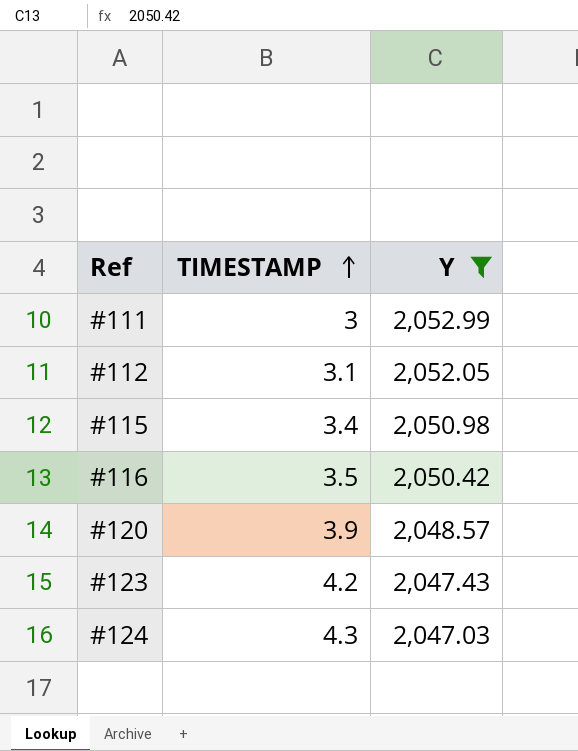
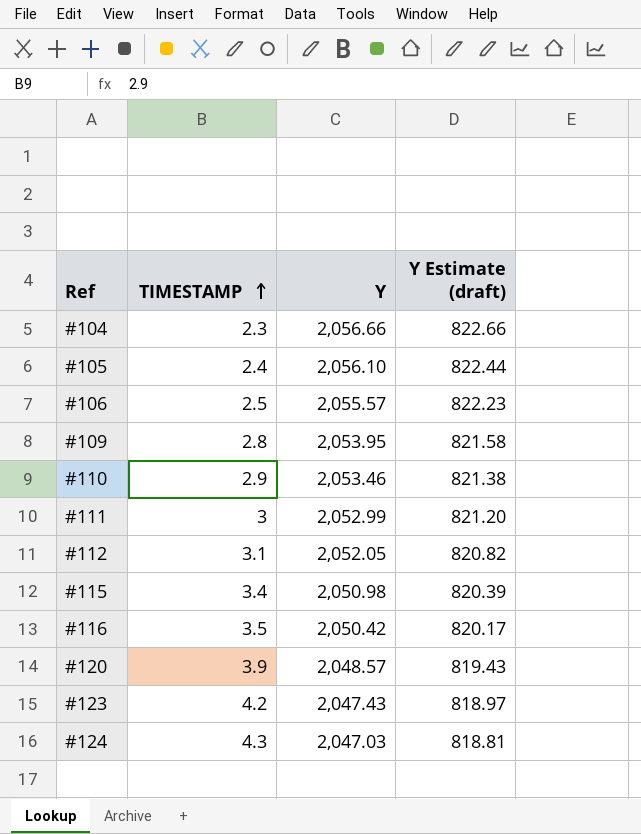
filter: Y <= 2,052.99 -> none
column Y Estimate (draft) | formula: none -> [Y] * 0.4

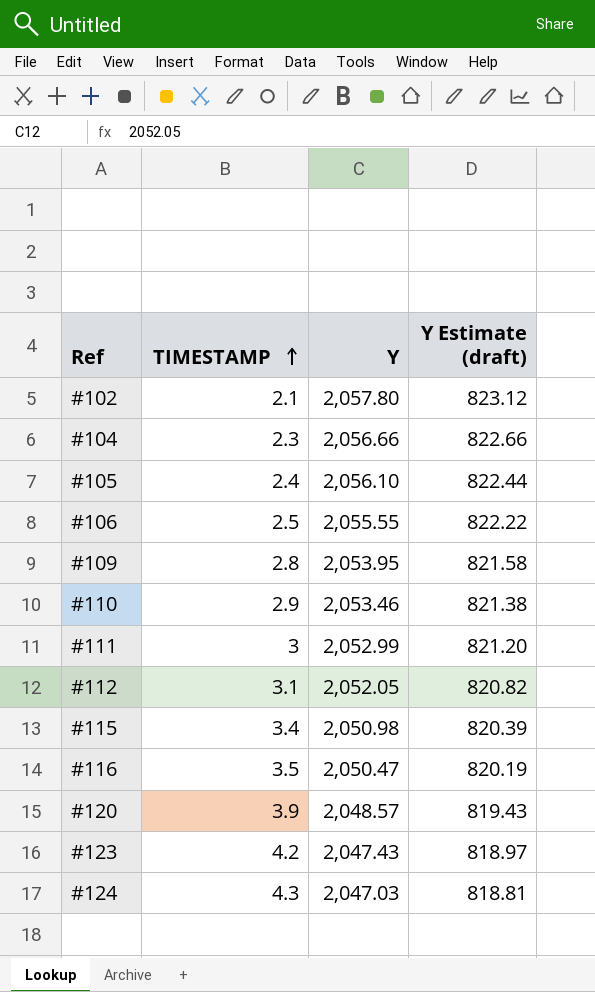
row #102: none -> 2.1 | 2,057.80 | 823.12
#106 | Y: 2,055.57 -> 2,055.55
#106 | Y Estimate (draft): 822.23 -> 822.22
#116 | Y: 2,050.42 -> 2,050.47
#116 | Y Estimate (draft): 820.17 -> 820.19

